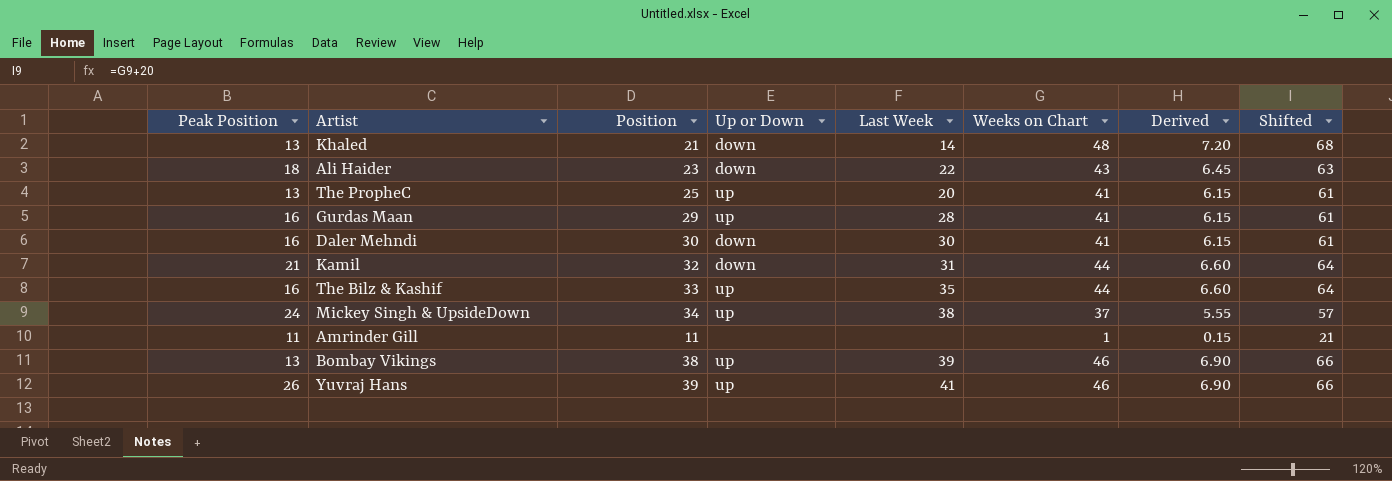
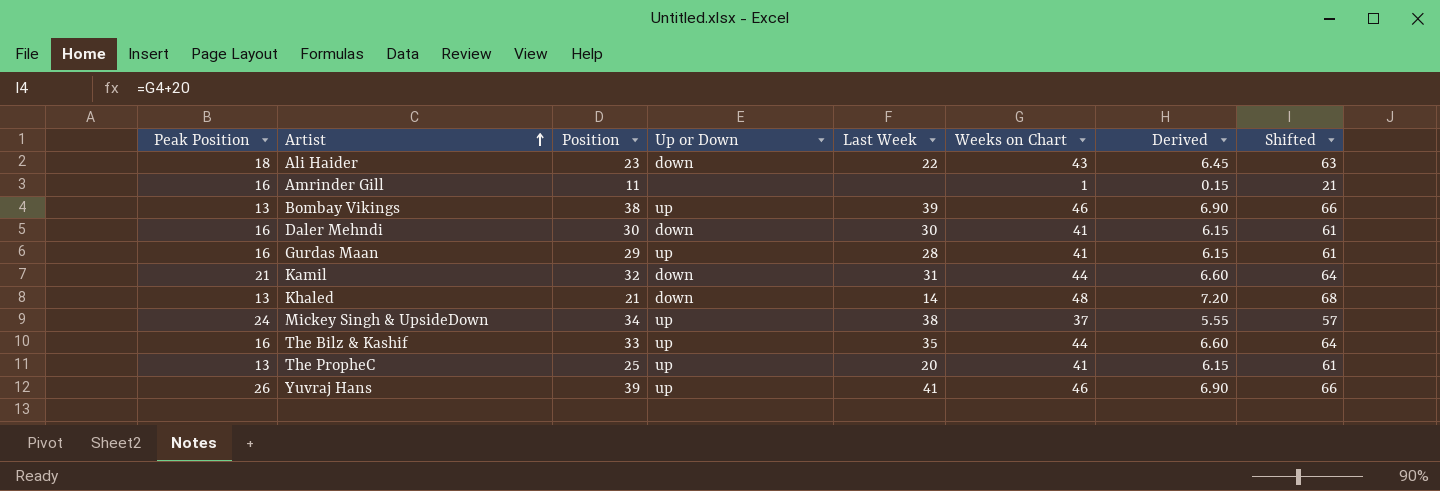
row order: none -> Artist ascending
Amrinder Gill | Peak Position: 11 -> 16

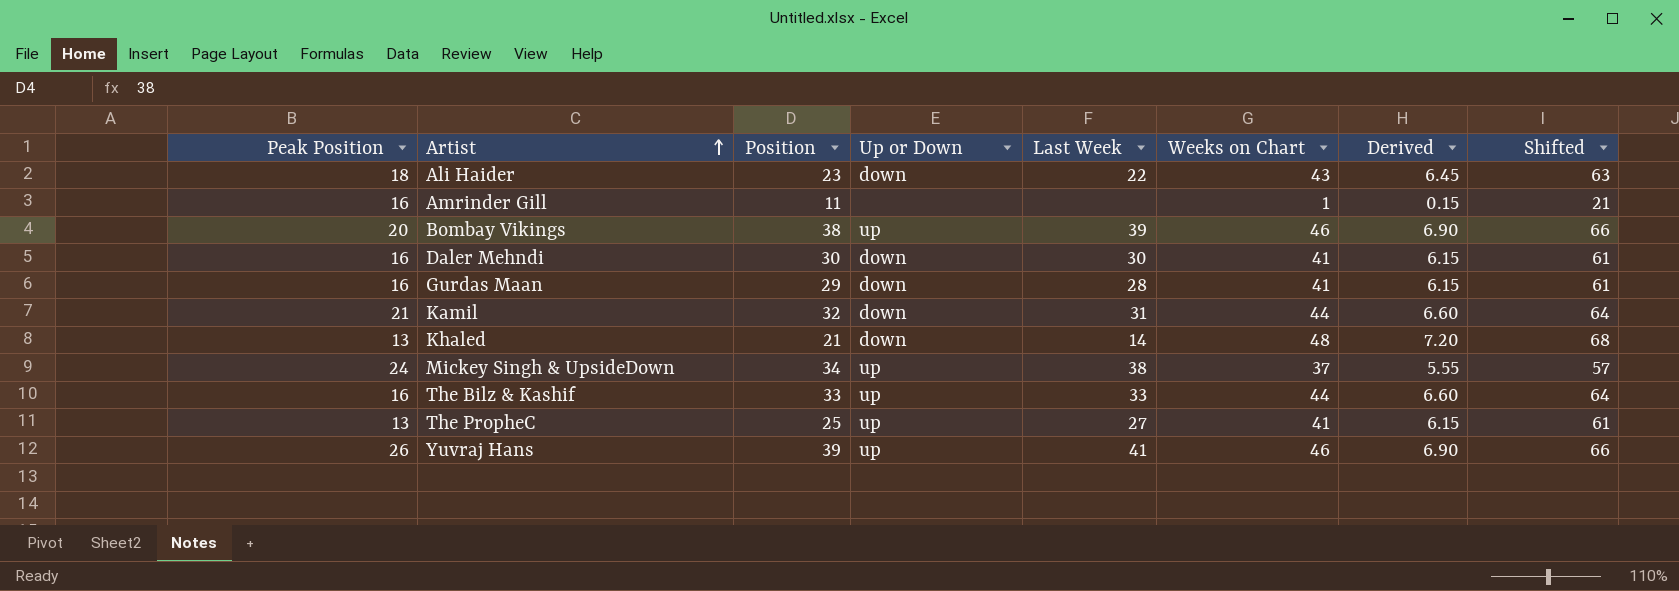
Bombay Vikings | Peak Position: 13 -> 20
Gurdas Maan | Up or Down: up -> down
The Bilz & Kashif | Last Week: 35 -> 33
The PropheC | Last Week: 20 -> 27

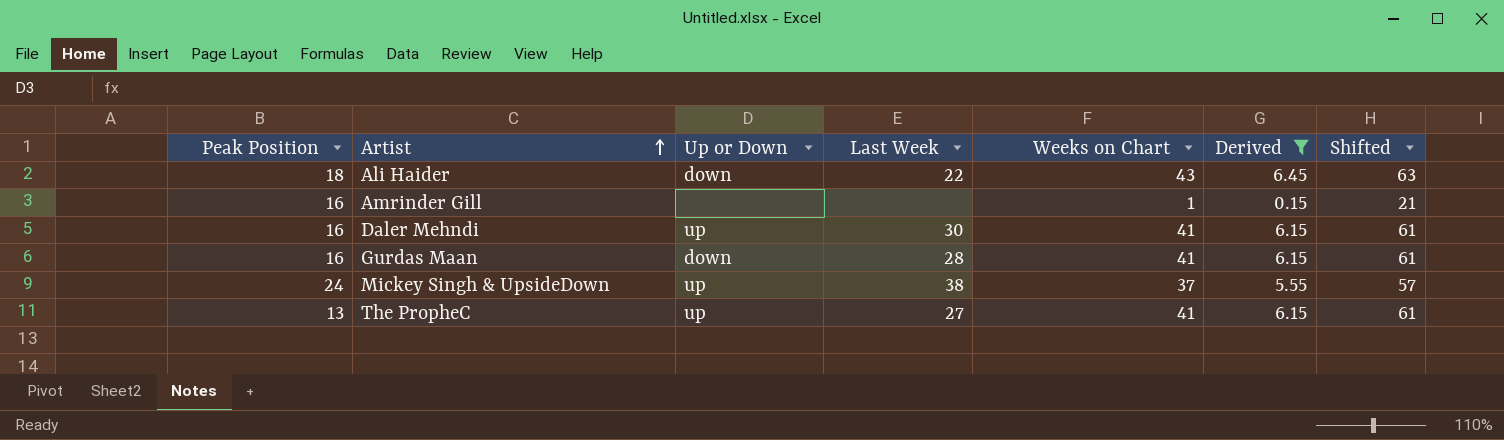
filter: none -> Derived <= 6.45
column Position | position: 3 -> none
Daler Mehndi | Up or Down: down -> up

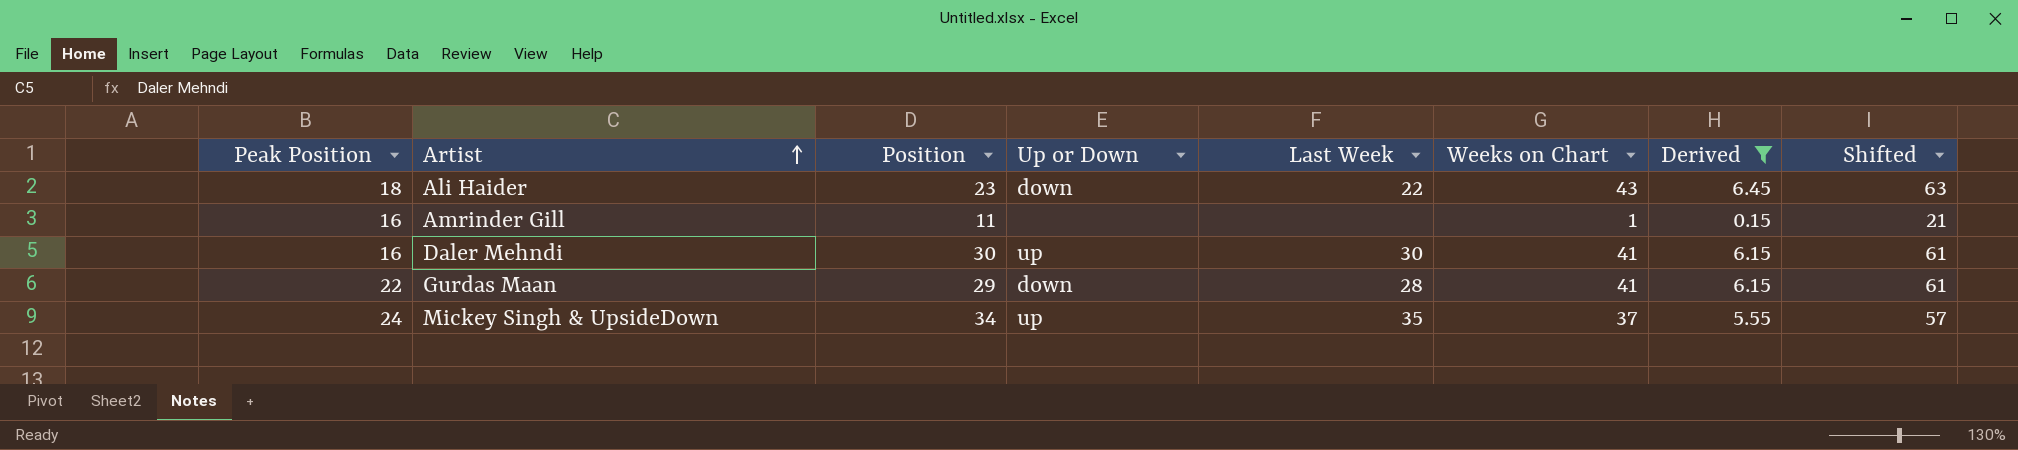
column Position | position: none -> 3
row The PropheC: 13 | up | 27 | 41 | 6.15 | 61 -> none
Gurdas Maan | Peak Position: 16 -> 22
Mickey Singh & UpsideDown | Last Week: 38 -> 35

